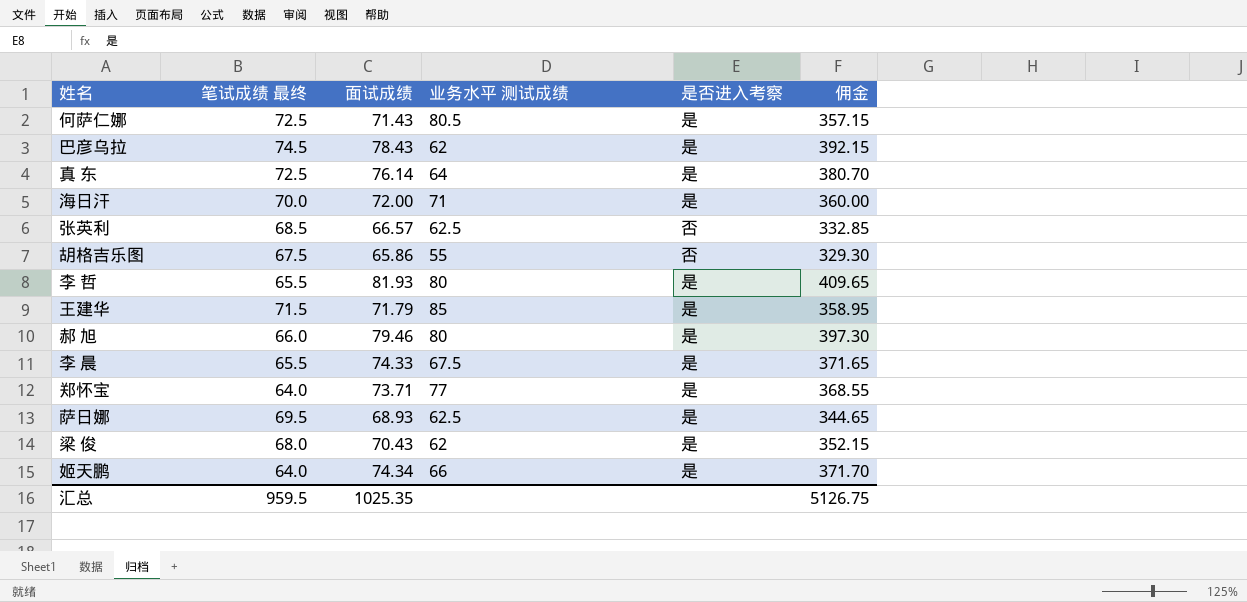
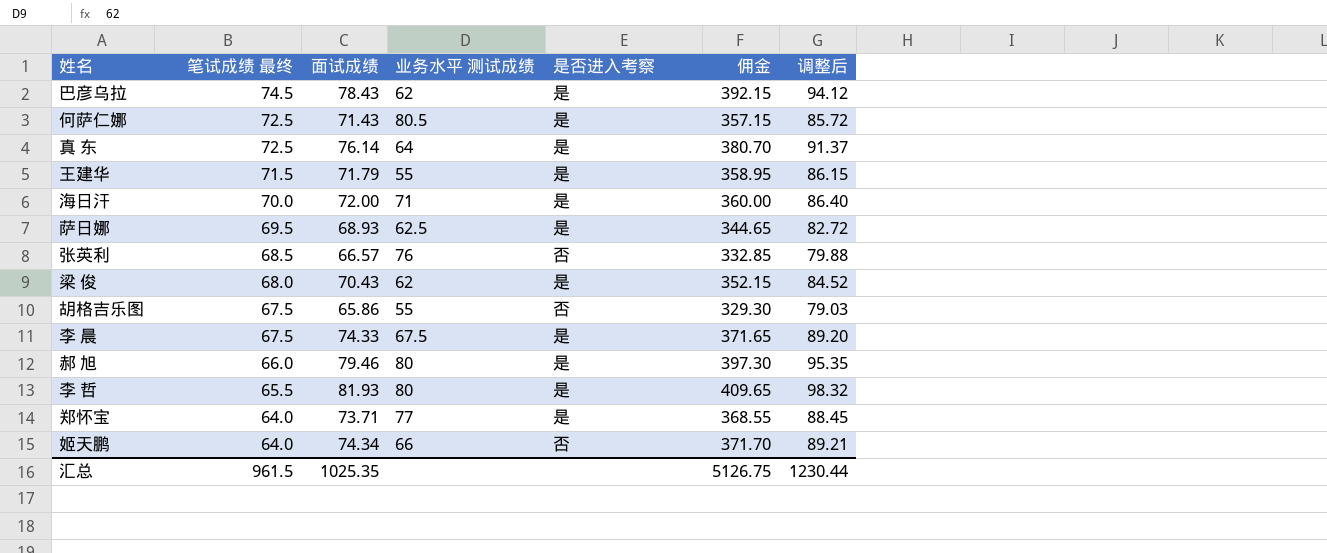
row order: none -> 笔试成绩 最终 descending
column 调整后 | formula: none -> [面试成绩] * 1.2
王建华 | 业务水平 测试成绩: 85 -> 55
张英利 | 业务水平 测试成绩: 62.5 -> 76
李 晨 | 笔试成绩 最终: 65.5 -> 67.5
姬天鹏 | 是否进入考察: 是 -> 否
汇总 | 笔试成绩 最终: 959.5 -> 961.5

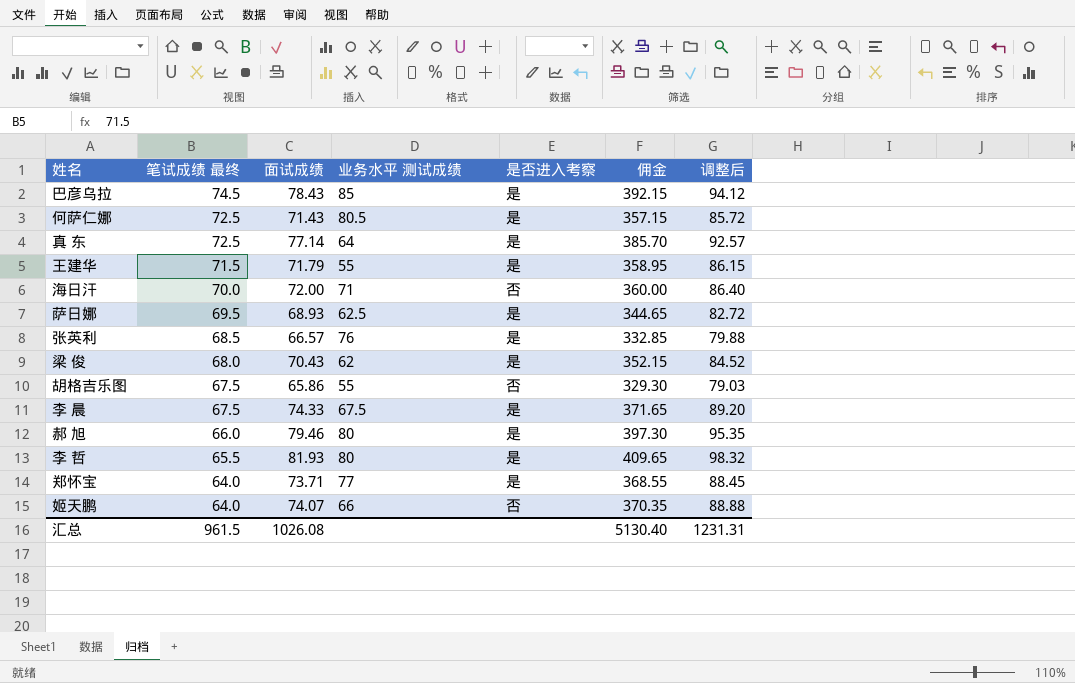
巴彦乌拉 | 业务水平 测试成绩: 62 -> 85
真 东 | 面试成绩: 76.14 -> 77.14
真 东 | 佣金: 380.70 -> 385.70
真 东 | 调整后: 91.37 -> 92.57
海日汗 | 是否进入考察: 是 -> 否
张英利 | 是否进入考察: 否 -> 是
姬天鹏 | 面试成绩: 74.34 -> 74.07
姬天鹏 | 佣金: 371.70 -> 370.35
姬天鹏 | 调整后: 89.21 -> 88.88
汇总 | 面试成绩: 1025.35 -> 1026.08
汇总 | 佣金: 5126.75 -> 5130.40
汇总 | 调整后: 1230.44 -> 1231.31

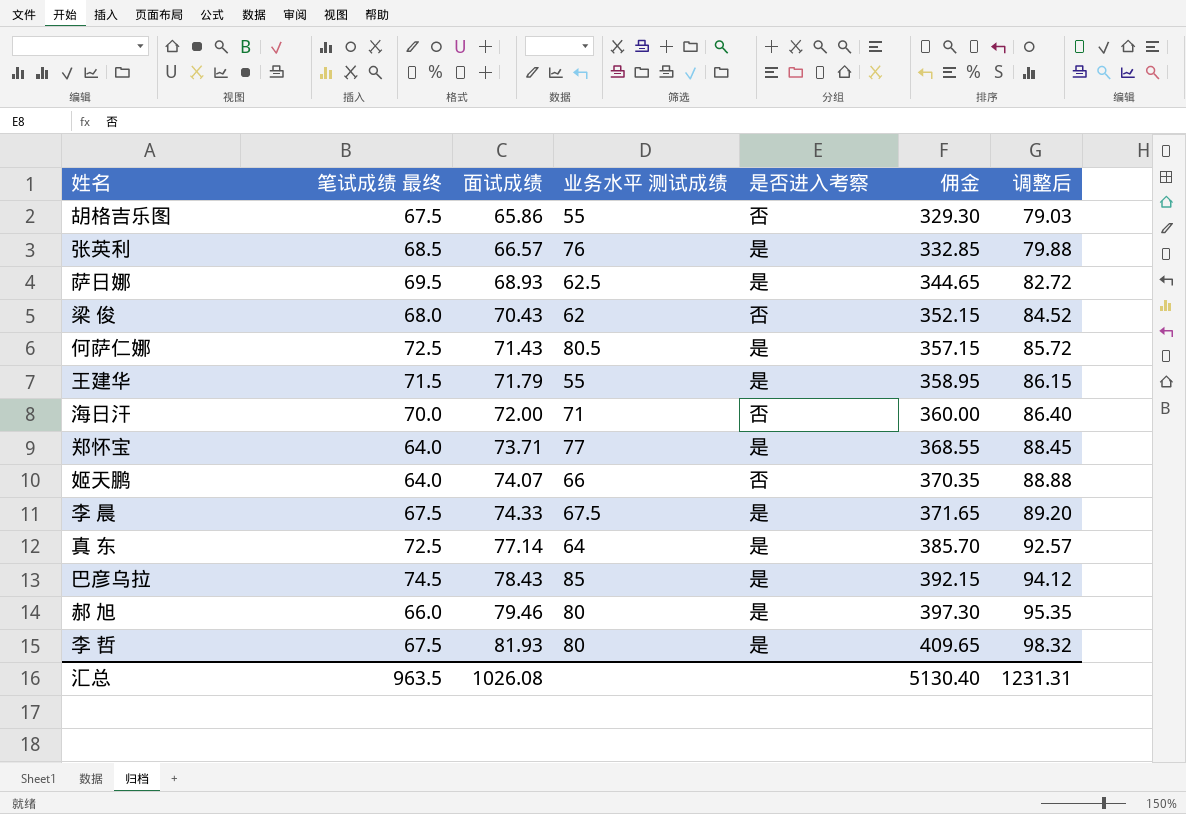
row order: 笔试成绩 最终 descending -> 面试成绩 ascending
梁 俊 | 是否进入考察: 是 -> 否
李 哲 | 笔试成绩 最终: 65.5 -> 67.5
汇总 | 笔试成绩 最终: 961.5 -> 963.5

